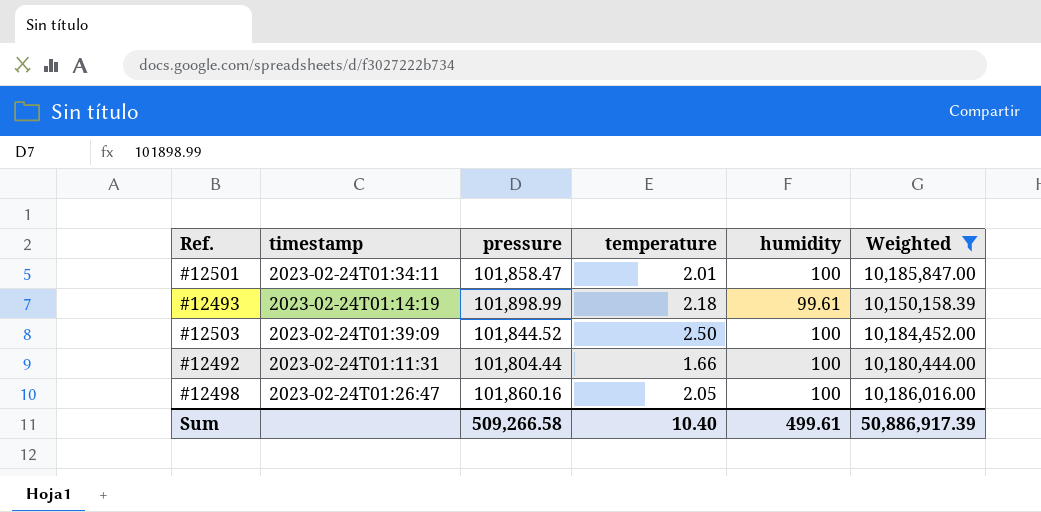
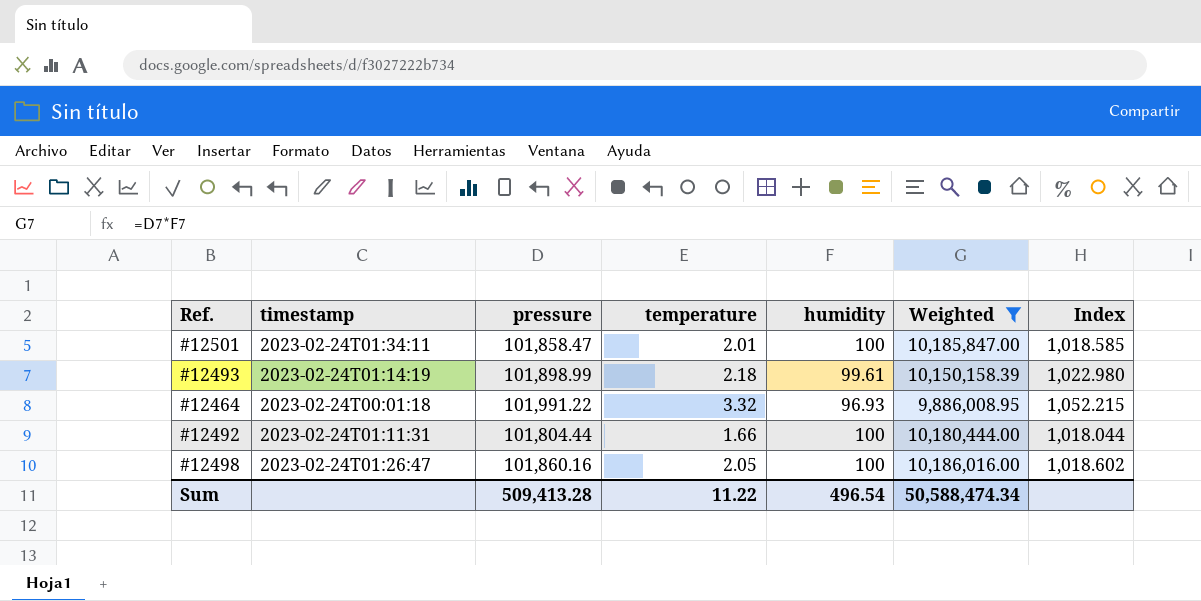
column Index | formula: none -> [pressure] / [humidity]
row #12503: 2023-02-24T01:39:09 | 101,844.52 | 2.50 | 100 | 10,184,452.00 -> none
row #12464: none -> 2023-02-24T00:01:18 | 101,991.22 | 3.32 | 96.93 | 9,886,008.95 | 1,052.215
Sum | pressure: 509,266.58 -> 509,413.28
Sum | temperature: 10.40 -> 11.22
Sum | humidity: 499.61 -> 496.54
Sum | Weighted: 50,886,917.39 -> 50,588,474.34

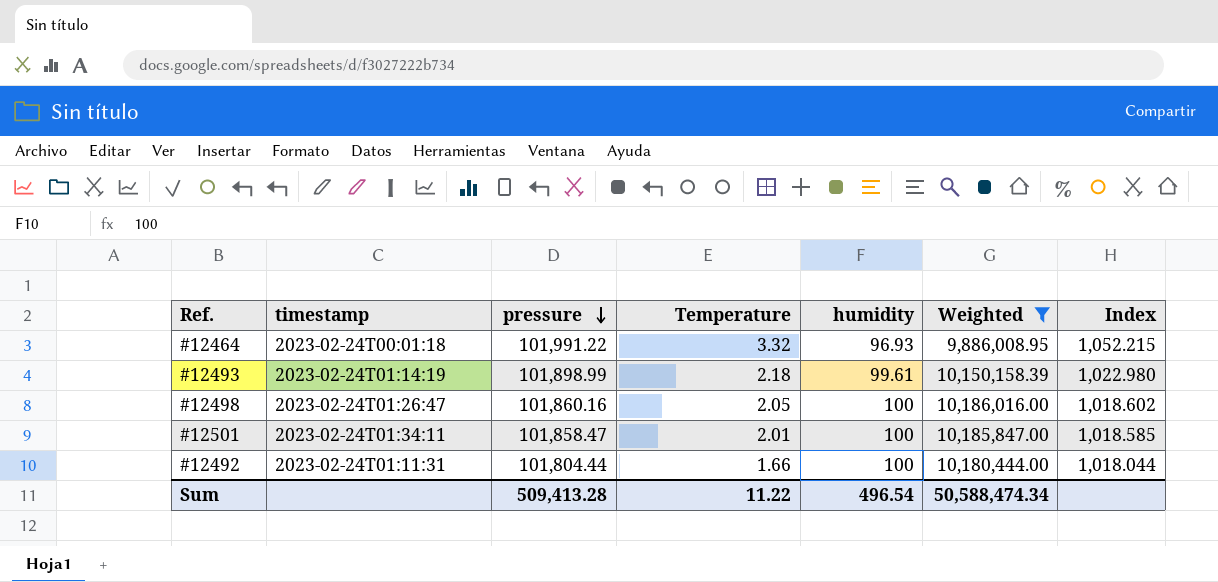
row order: none -> pressure descending
column name: temperature -> Temperature

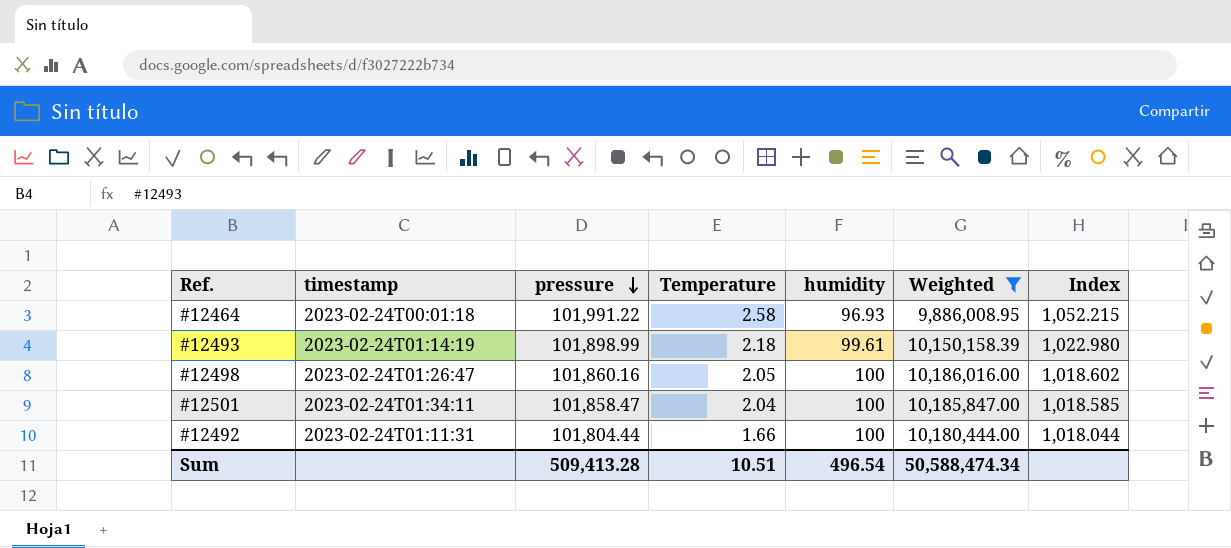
#12464 | Temperature: 3.32 -> 2.58
#12501 | Temperature: 2.01 -> 2.04
Sum | Temperature: 11.22 -> 10.51

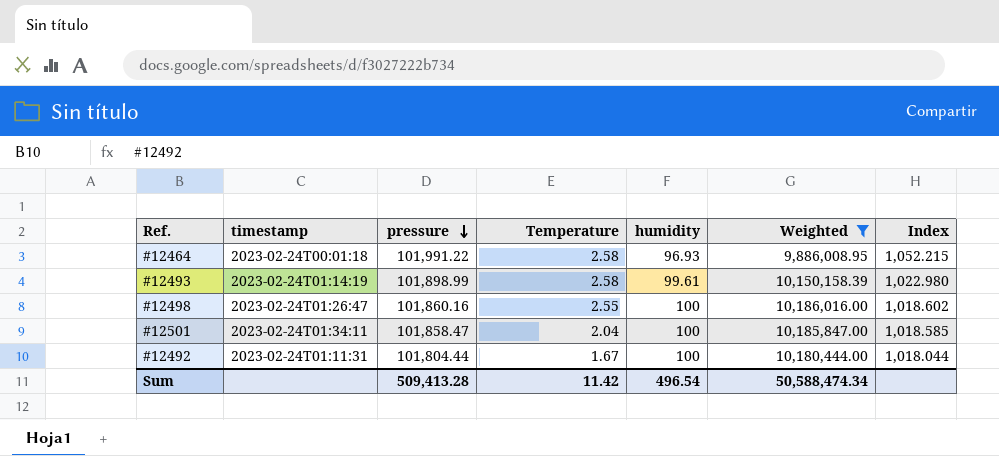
#12493 | Temperature: 2.18 -> 2.58
#12498 | Temperature: 2.05 -> 2.55
#12492 | Temperature: 1.66 -> 1.67
Sum | Temperature: 10.51 -> 11.42

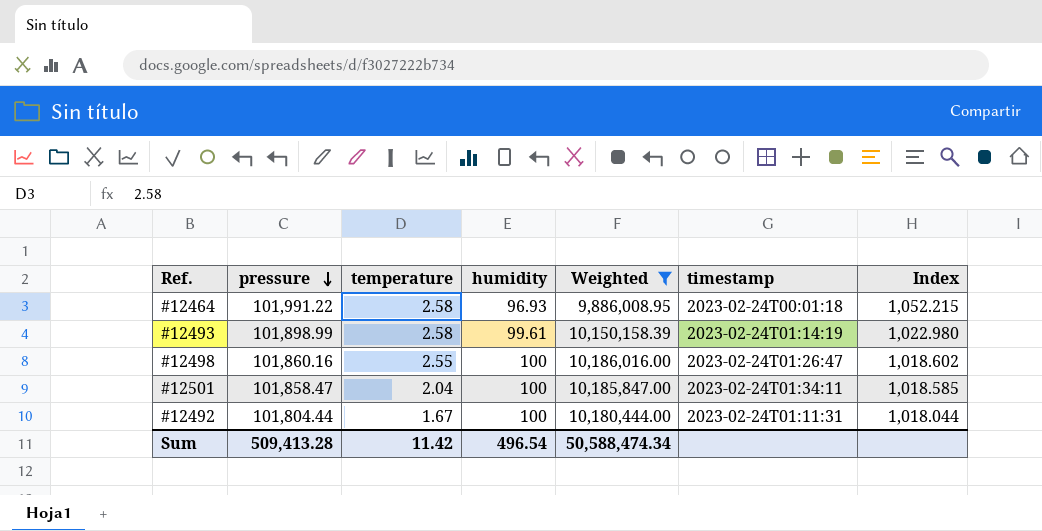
column name: Temperature -> temperature
column timestamp | position: 2 -> 6

